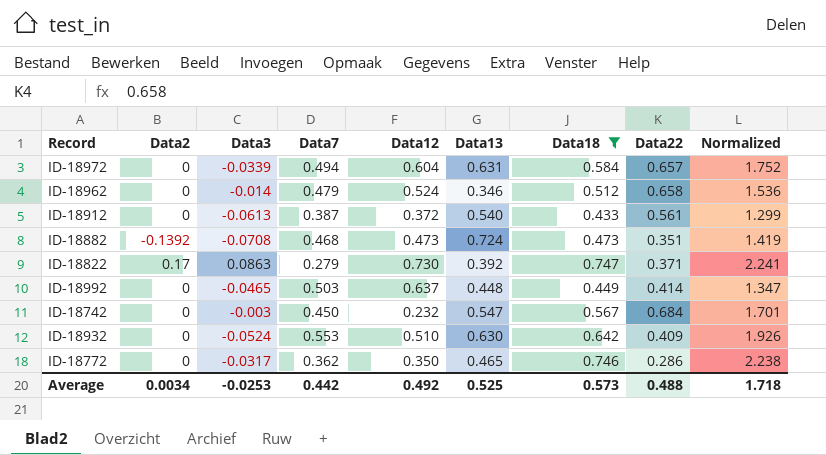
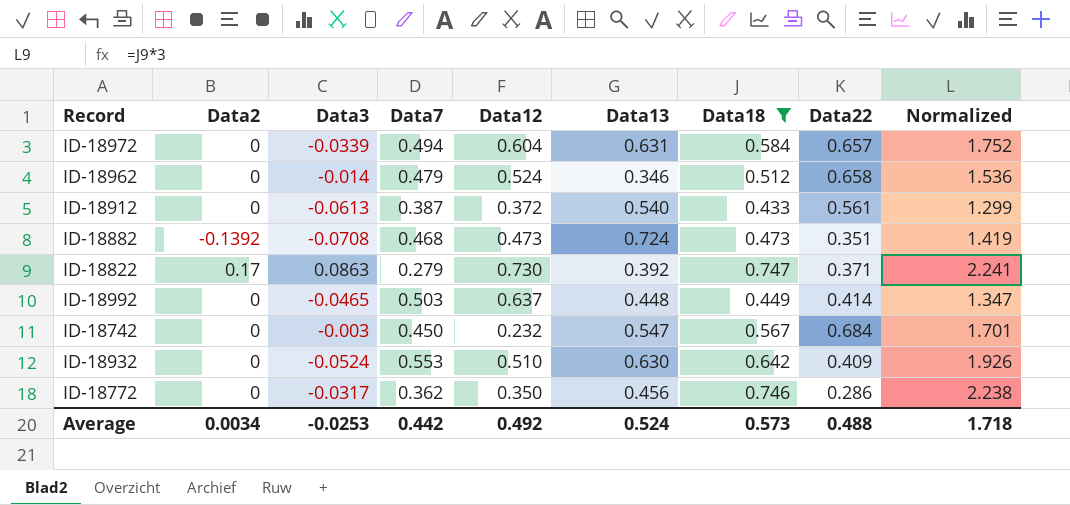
ID-18772 | Data13: 0.465 -> 0.456
Average | Data13: 0.525 -> 0.524

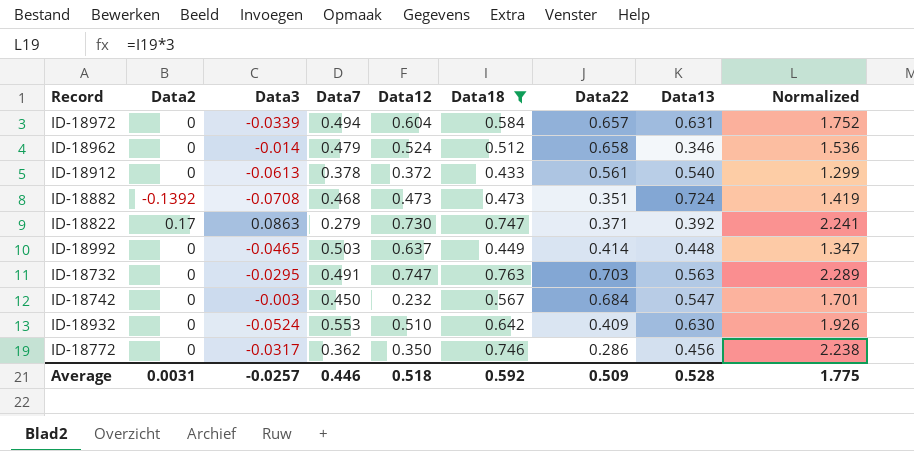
column Data13 | position: 6 -> 8
ID-18912 | Data7: 0.387 -> 0.378
row ID-18732: none -> 0 | -0.0295 | 0.491 | 0.747 | 0.763 | 0.703 | 0.563 | 2.289
Average | Data2: 0.0034 -> 0.0031
Average | Data3: -0.0253 -> -0.0257
Average | Data7: 0.442 -> 0.446
Average | Data12: 0.492 -> 0.518
Average | Data18: 0.573 -> 0.592
Average | Data22: 0.488 -> 0.509
Average | Data13: 0.524 -> 0.528
Average | Normalized: 1.718 -> 1.775

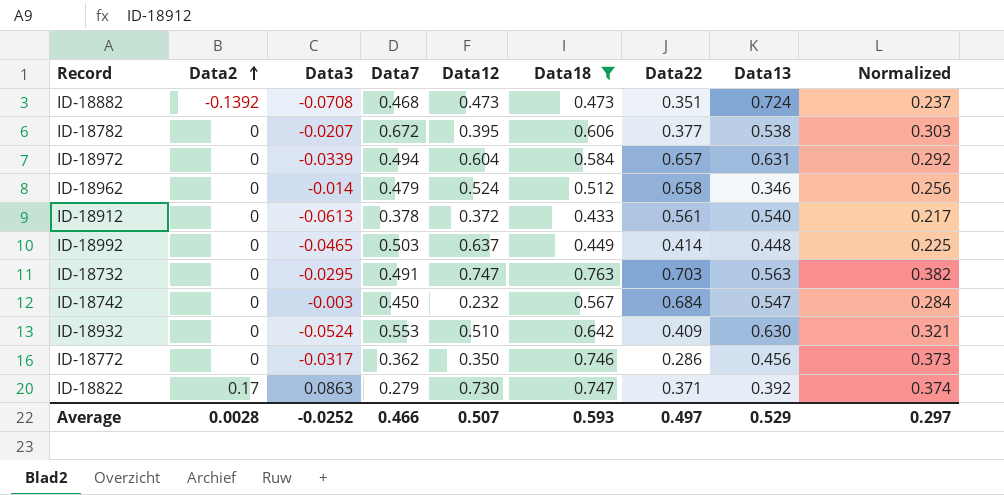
row order: none -> Data2 ascending
column Normalized | formula: [Data18] * 3 -> [Data18] * 0.5
row ID-18782: none -> 0 | -0.0207 | 0.672 | 0.395 | 0.606 | 0.377 | 0.538 | 0.303
Average | Data2: 0.0031 -> 0.0028
Average | Data3: -0.0257 -> -0.0252
Average | Data7: 0.446 -> 0.466
Average | Data12: 0.518 -> 0.507
Average | Data18: 0.592 -> 0.593
Average | Data22: 0.509 -> 0.497
Average | Data13: 0.528 -> 0.529
Average | Normalized: 1.775 -> 0.297

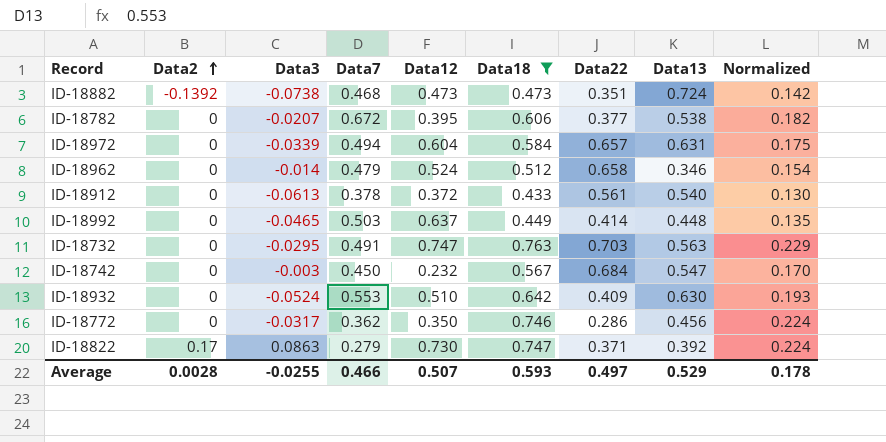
column Normalized | formula: [Data18] * 0.5 -> [Data18] * 0.3
ID-18882 | Data3: -0.0708 -> -0.0738
Average | Data3: -0.0252 -> -0.0255
Average | Normalized: 0.297 -> 0.178

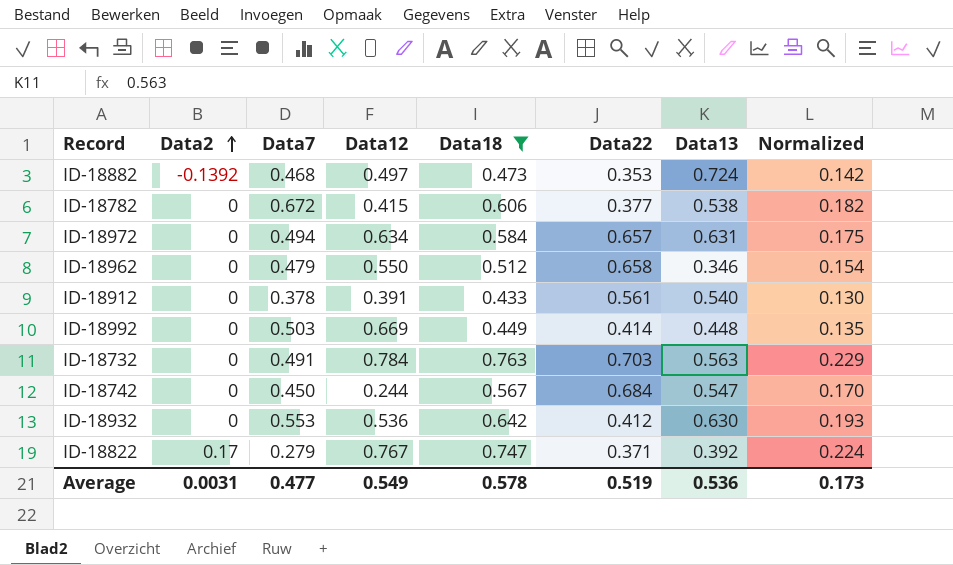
column Data3 | position: 3 -> none
row ID-18772: 0 | -0.0317 | 0.362 | 0.350 | 0.746 | 0.286 | 0.456 | 0.224 -> none
ID-18882 | Data12: 0.473 -> 0.497
ID-18882 | Data22: 0.351 -> 0.353
ID-18782 | Data12: 0.395 -> 0.415
ID-18972 | Data12: 0.604 -> 0.634
ID-18962 | Data12: 0.524 -> 0.550
ID-18912 | Data12: 0.372 -> 0.391
ID-18992 | Data12: 0.637 -> 0.669
ID-18732 | Data12: 0.747 -> 0.784
ID-18742 | Data12: 0.232 -> 0.244
ID-18932 | Data12: 0.510 -> 0.536
ID-18932 | Data22: 0.409 -> 0.412
ID-18822 | Data12: 0.730 -> 0.767
Average | Data2: 0.0028 -> 0.0031
Average | Data7: 0.466 -> 0.477
Average | Data12: 0.507 -> 0.549
Average | Data18: 0.593 -> 0.578
Average | Data22: 0.497 -> 0.519
Average | Data13: 0.529 -> 0.536
Average | Normalized: 0.178 -> 0.173

